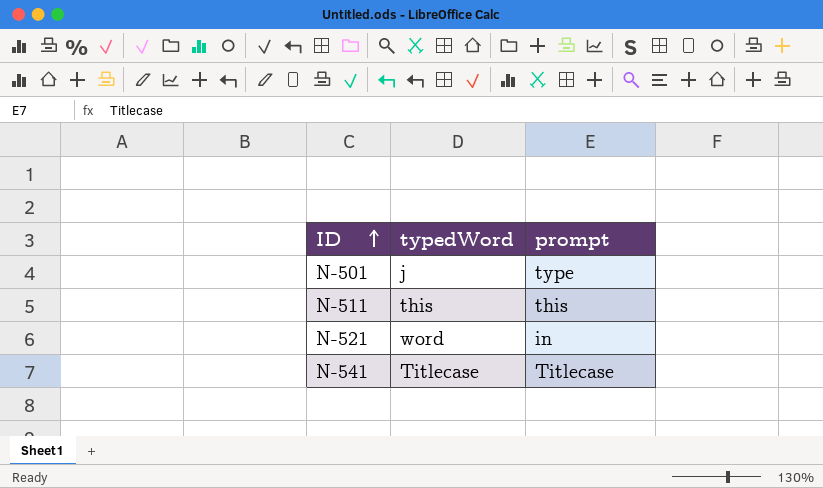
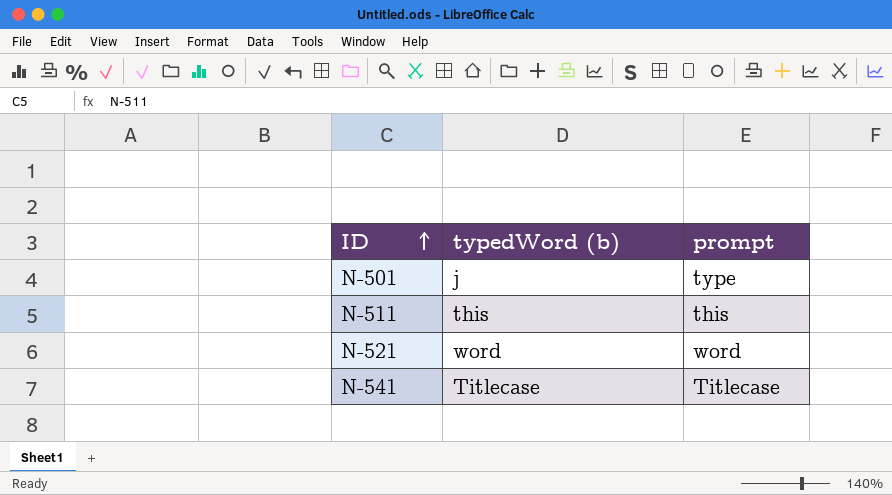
column name: typedWord -> typedWord (b)
N-521 | prompt: in -> word

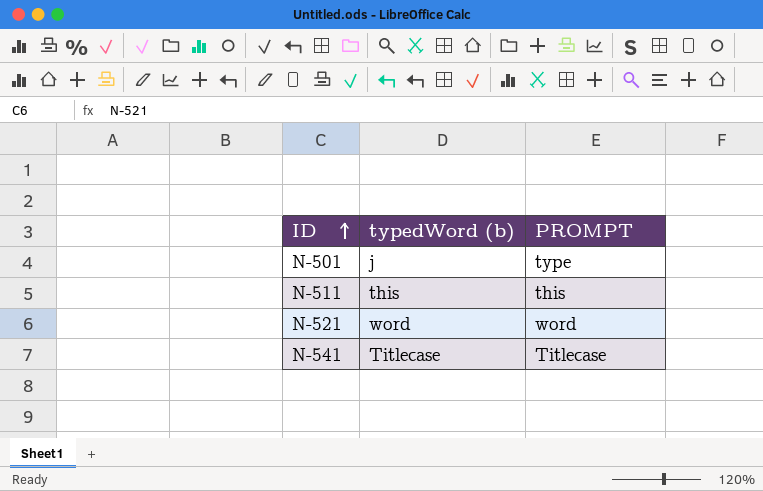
column name: prompt -> PROMPT

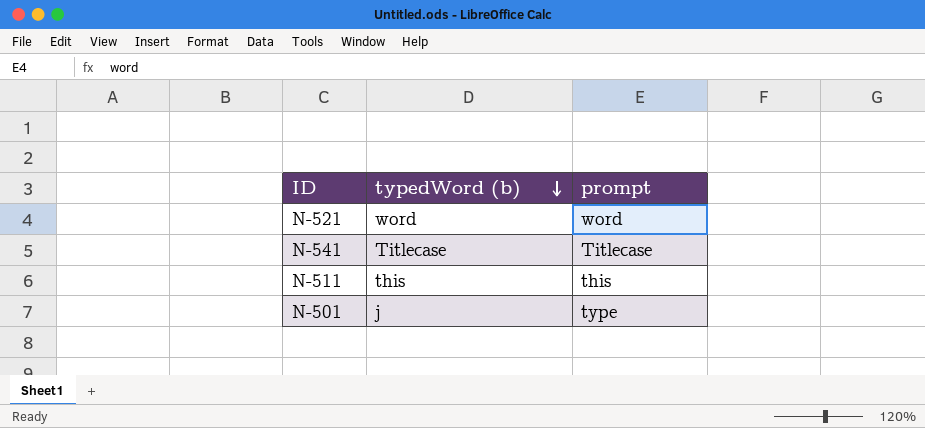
row order: ID ascending -> typedWord (b) descending
column name: PROMPT -> prompt

